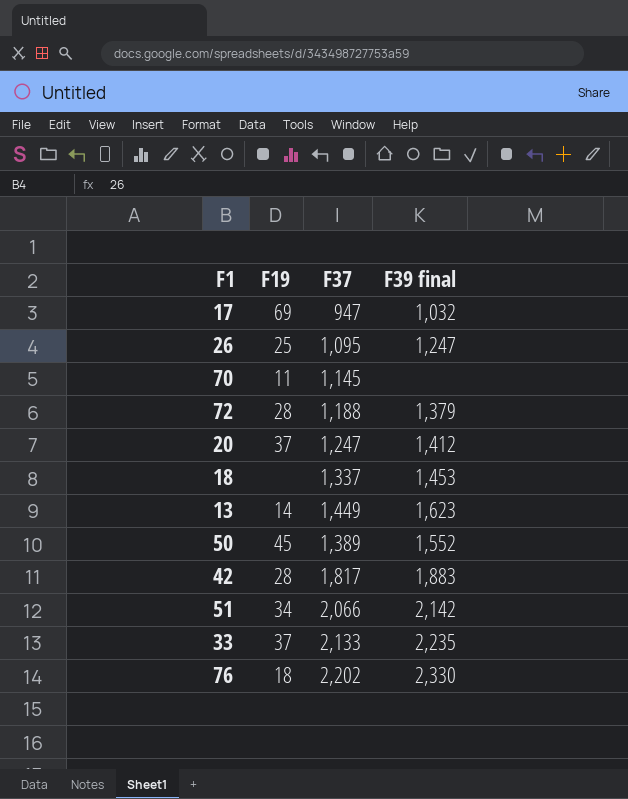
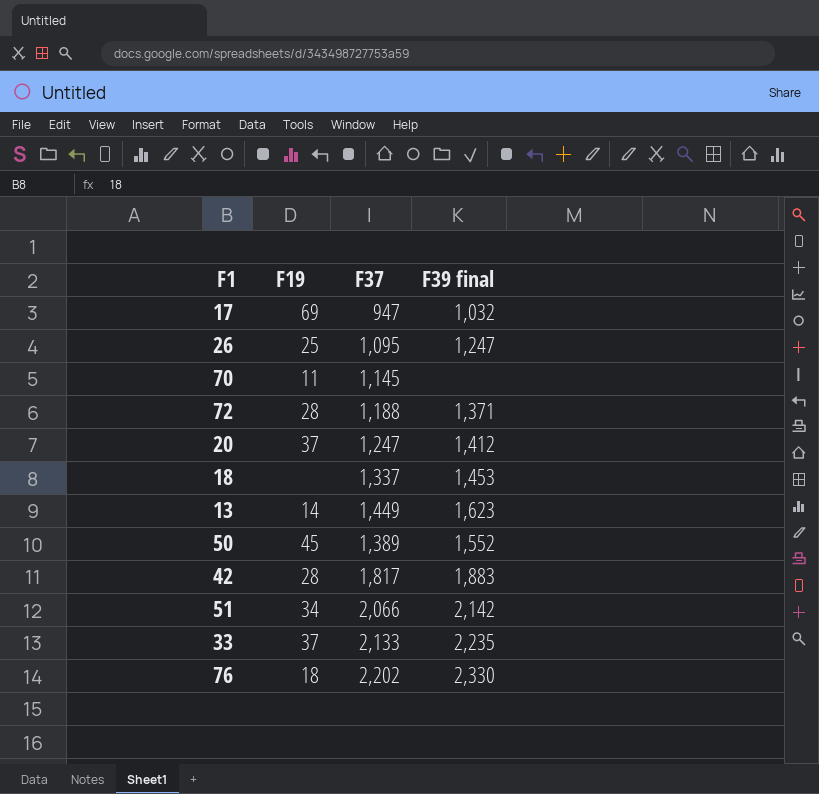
72 | F39 final: 1,379 -> 1,371

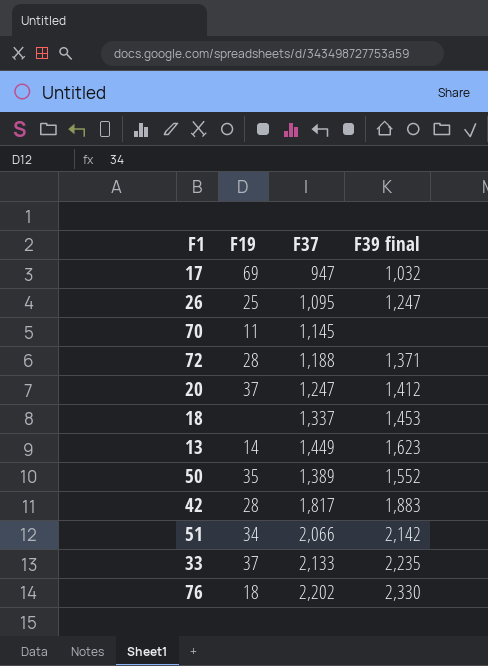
50 | F19: 45 -> 35

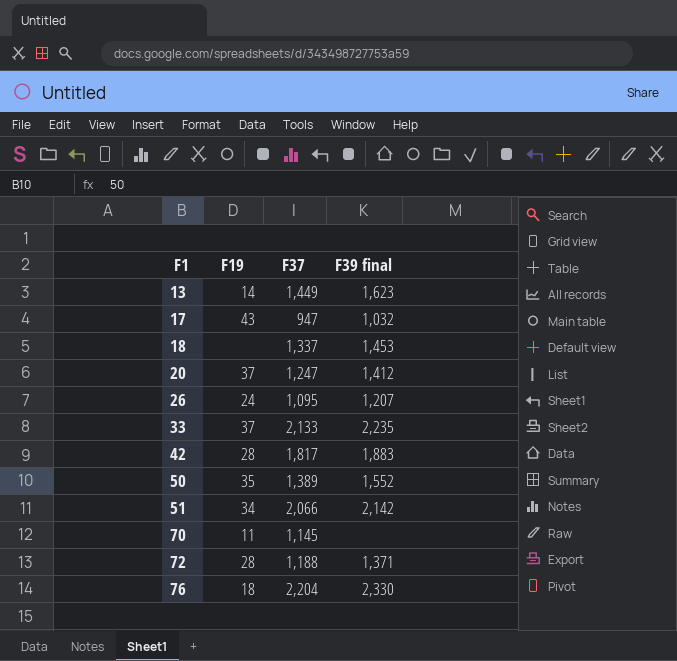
row order: none -> F1 ascending
17 | F19: 69 -> 43
26 | F19: 25 -> 24
26 | F39 final: 1,247 -> 1,207
76 | F37: 2,202 -> 2,204

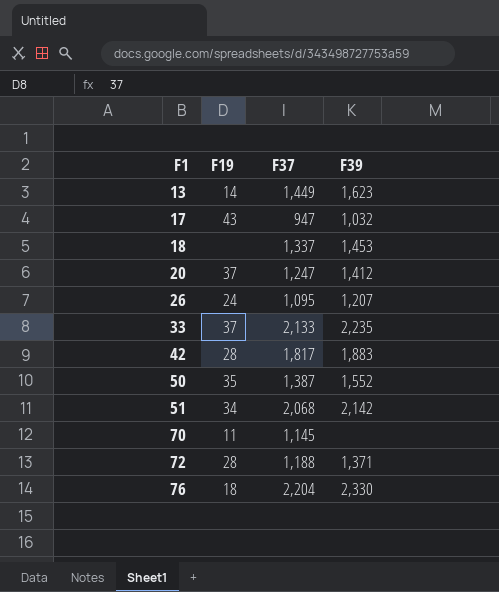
column name: F39 final -> F39
50 | F37: 1,389 -> 1,387
51 | F37: 2,066 -> 2,068

